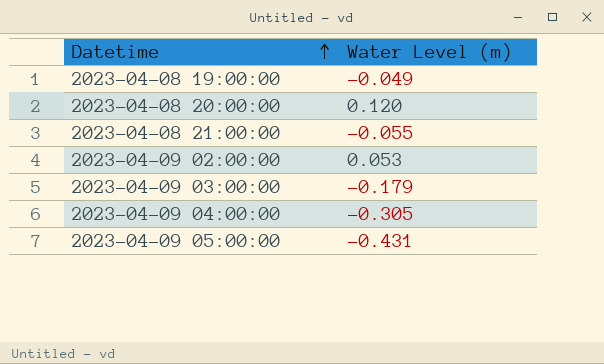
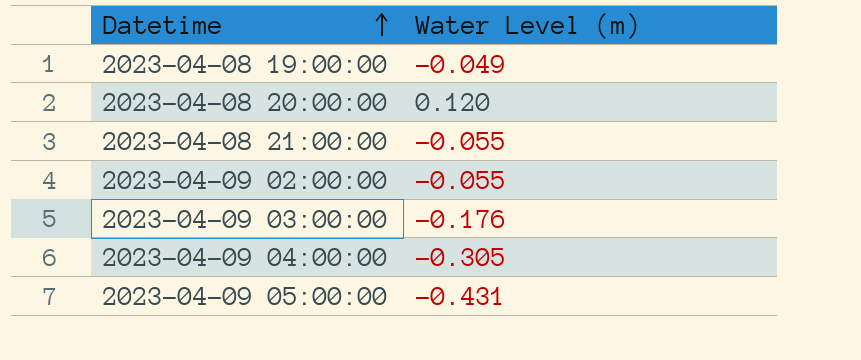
2023-04-09 02:00:00 | Water Level (m): 0.053 -> -0.055
2023-04-09 03:00:00 | Water Level (m): -0.179 -> -0.176

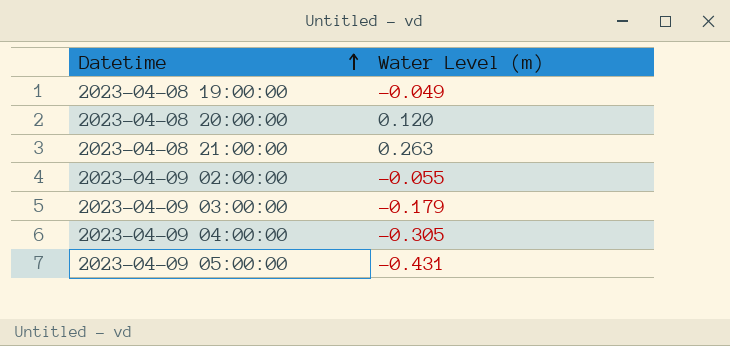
2023-04-08 21:00:00 | Water Level (m): -0.055 -> 0.263
2023-04-09 03:00:00 | Water Level (m): -0.176 -> -0.179

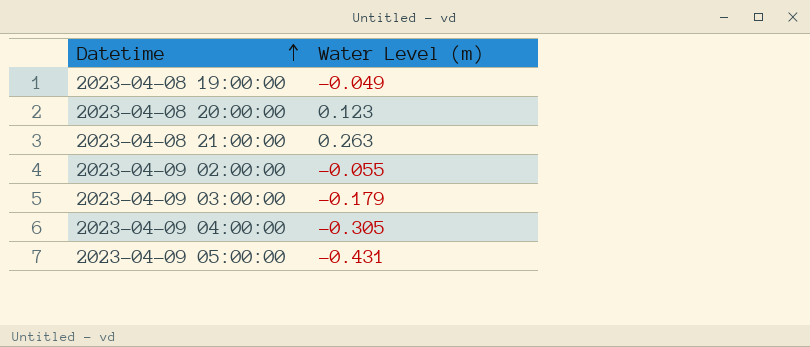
2023-04-08 20:00:00 | Water Level (m): 0.120 -> 0.123

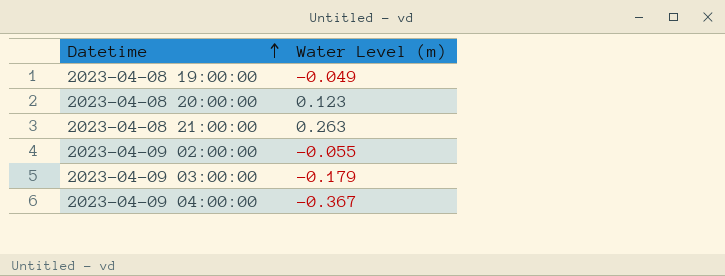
row 2023-04-09 05:00:00: -0.431 -> none
2023-04-09 04:00:00 | Water Level (m): -0.305 -> -0.367

